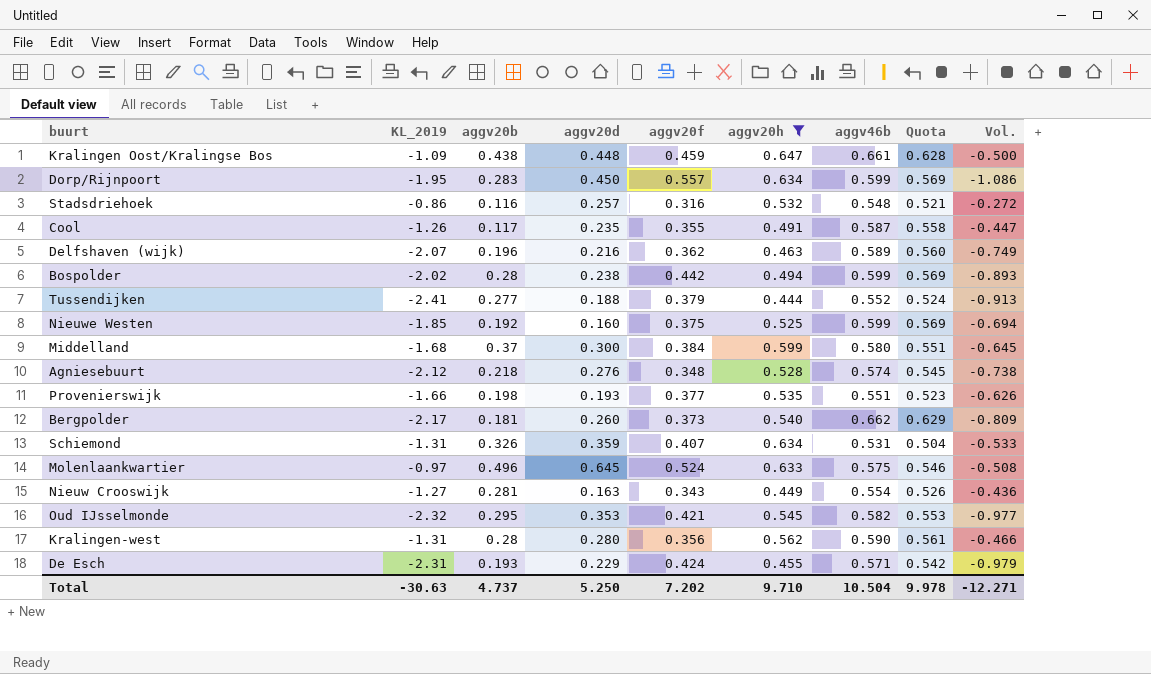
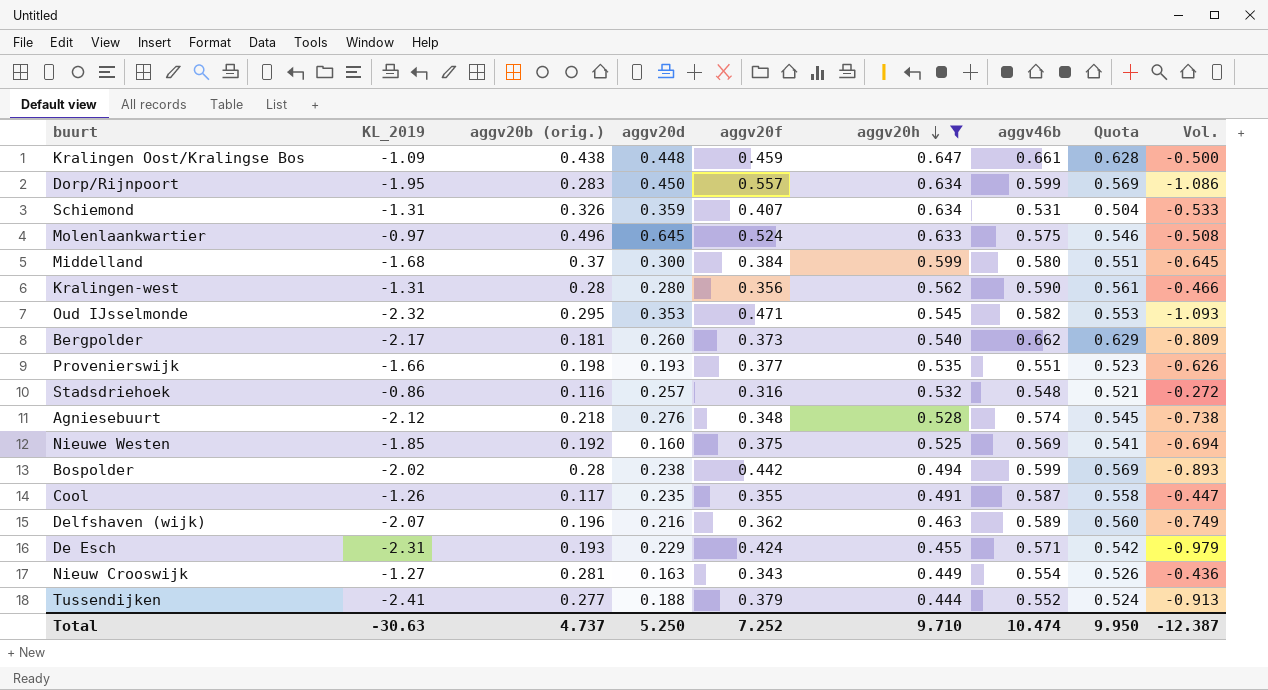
row order: none -> aggv20h descending
column name: aggv20b -> aggv20b (orig.)
Oud IJsselmonde | aggv20f: 0.421 -> 0.471
Oud IJsselmonde | Vol.: -0.977 -> -1.093
Nieuwe Westen | aggv46b: 0.599 -> 0.569
Nieuwe Westen | Quota: 0.569 -> 0.541
Total | aggv20f: 7.202 -> 7.252
Total | aggv46b: 10.504 -> 10.474
Total | Quota: 9.978 -> 9.950
Total | Vol.: -12.271 -> -12.387

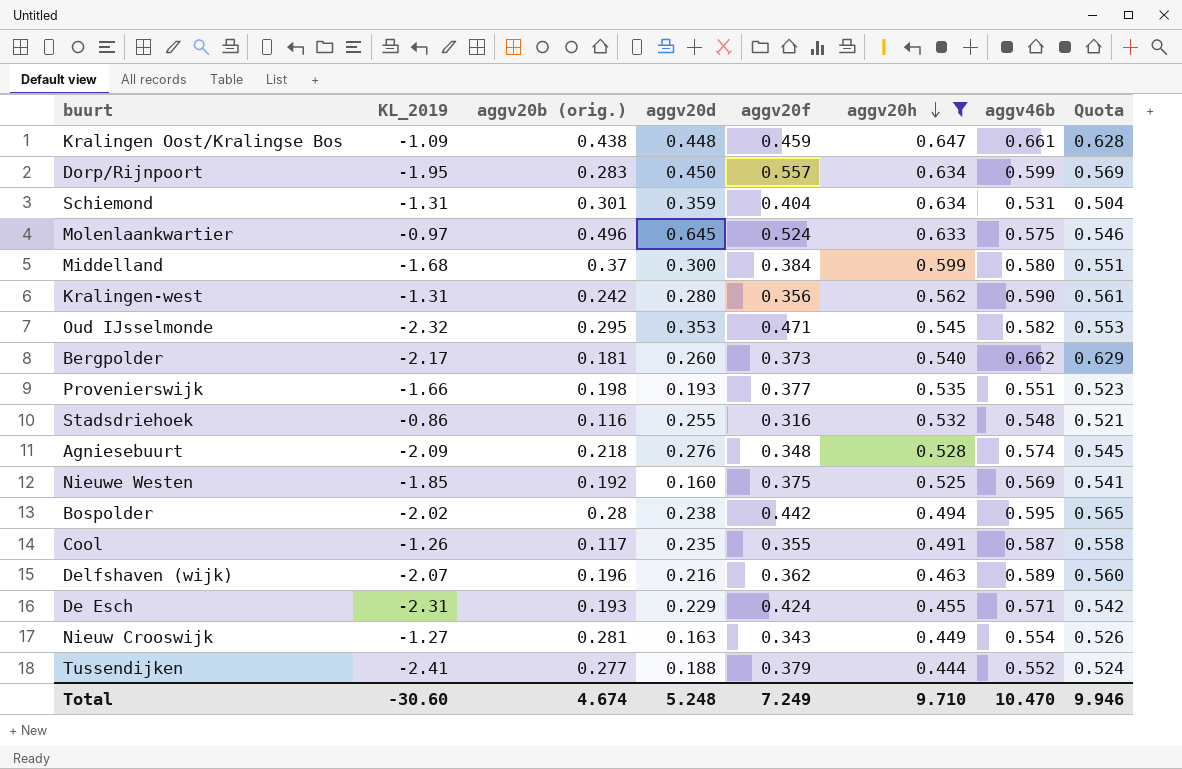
column Vol. | formula: [KL_2019] * [aggv20f] -> none
Schiemond | aggv20b (orig.): 0.326 -> 0.301
Schiemond | aggv20f: 0.407 -> 0.404
Kralingen-west | aggv20b (orig.): 0.28 -> 0.242
Stadsdriehoek | aggv20d: 0.257 -> 0.255
Agniesebuurt | KL_2019: -2.12 -> -2.09
Bospolder | aggv46b: 0.599 -> 0.595
Bospolder | Quota: 0.569 -> 0.565
Total | KL_2019: -30.63 -> -30.60
Total | aggv20b (orig.): 4.737 -> 4.674
Total | aggv20d: 5.250 -> 5.248
Total | aggv20f: 7.252 -> 7.249
Total | aggv46b: 10.474 -> 10.470
Total | Quota: 9.950 -> 9.946

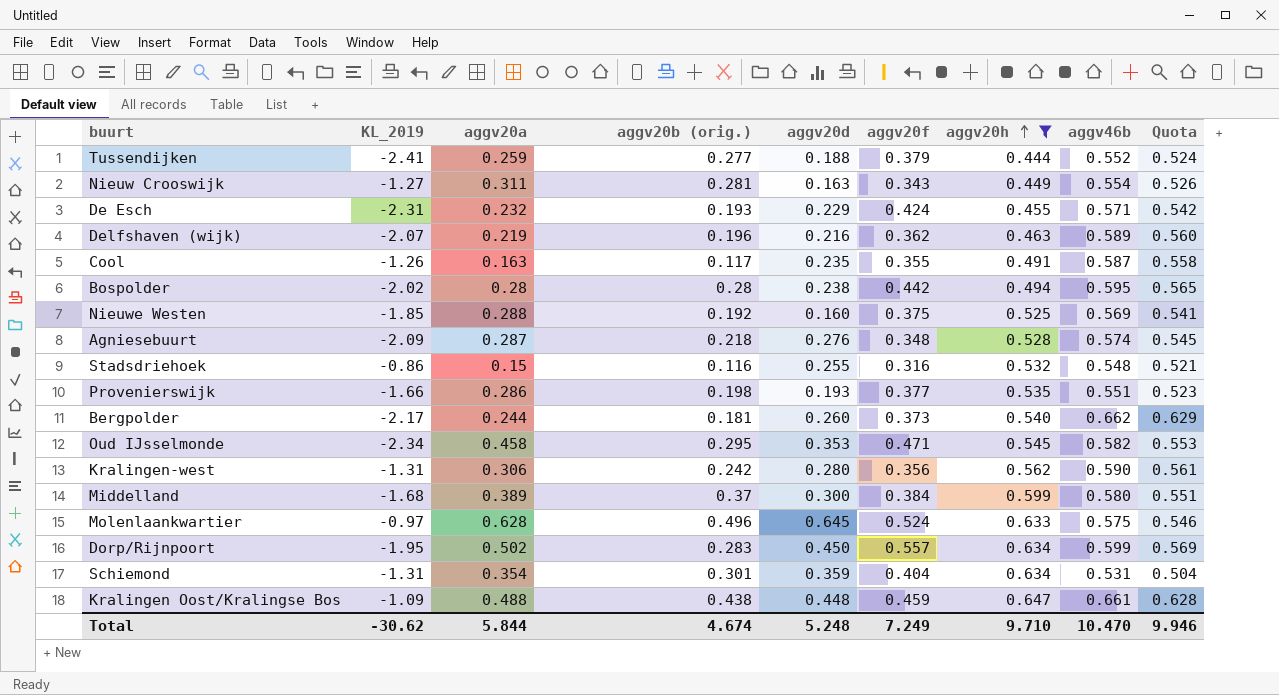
row order: aggv20h descending -> aggv20h ascending
column aggv20a | position: none -> 3
Oud IJsselmonde | KL_2019: -2.32 -> -2.34
Total | KL_2019: -30.60 -> -30.62

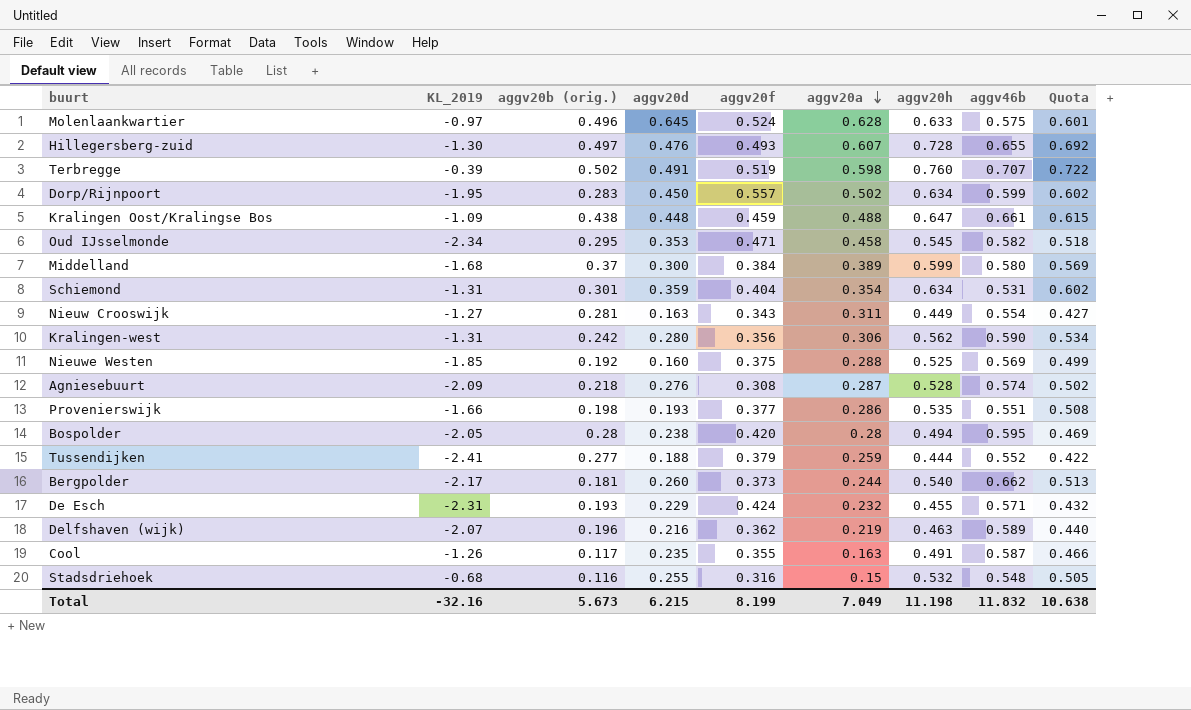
filter: aggv20h <= 0.647 -> none
row order: aggv20h ascending -> aggv20a descending
column aggv20a | position: 3 -> 6
column Quota | formula: [aggv46b] * 0.95 -> [aggv20h] * 0.95
Agniesebuurt | aggv20f: 0.348 -> 0.308
Bospolder | KL_2019: -2.02 -> -2.05
Bospolder | aggv20f: 0.442 -> 0.420
Stadsdriehoek | KL_2019: -0.86 -> -0.68
Total | KL_2019: -30.62 -> -32.16
Total | aggv20b (orig.): 4.674 -> 5.673
Total | aggv20d: 5.248 -> 6.215
Total | aggv20f: 7.249 -> 8.199
Total | aggv20a: 5.844 -> 7.049
Total | aggv20h: 9.710 -> 11.198
Total | aggv46b: 10.470 -> 11.832
Total | Quota: 9.946 -> 10.638

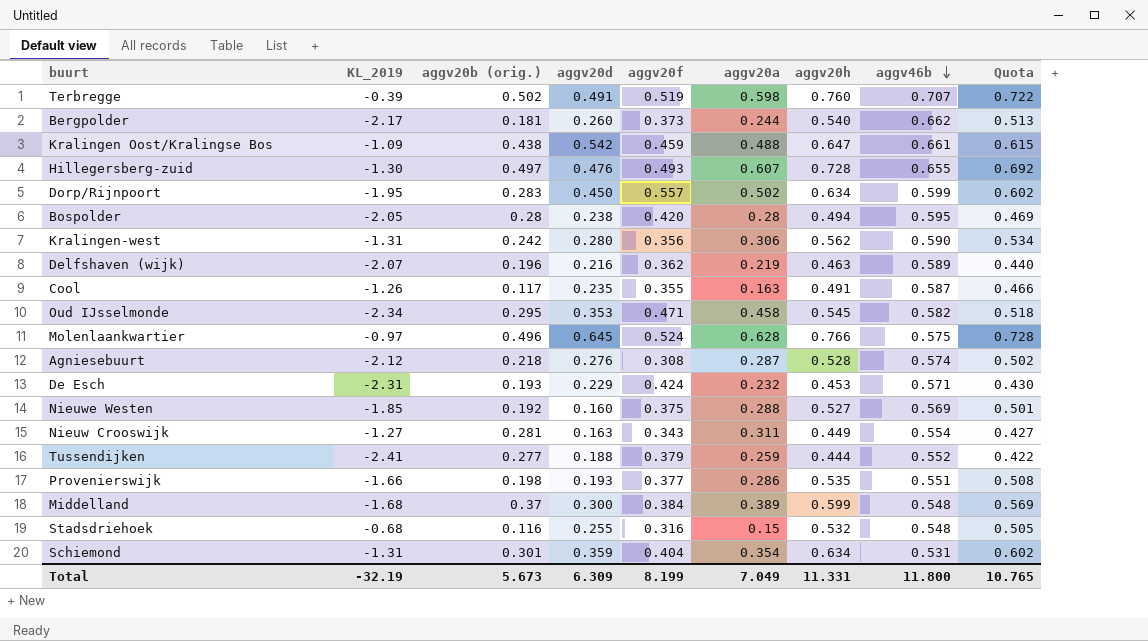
row order: aggv20a descending -> aggv46b descending
Kralingen Oost/Kralingse Bos | aggv20d: 0.448 -> 0.542
Molenlaankwartier | aggv20h: 0.633 -> 0.766
Molenlaankwartier | Quota: 0.601 -> 0.728
Agniesebuurt | KL_2019: -2.09 -> -2.12
De Esch | aggv20h: 0.455 -> 0.453
De Esch | Quota: 0.432 -> 0.430
Nieuwe Westen | aggv20h: 0.525 -> 0.527
Nieuwe Westen | Quota: 0.499 -> 0.501
Middelland | aggv46b: 0.580 -> 0.548
Total | KL_2019: -32.16 -> -32.19
Total | aggv20d: 6.215 -> 6.309
Total | aggv20h: 11.198 -> 11.331
Total | aggv46b: 11.832 -> 11.800
Total | Quota: 10.638 -> 10.765

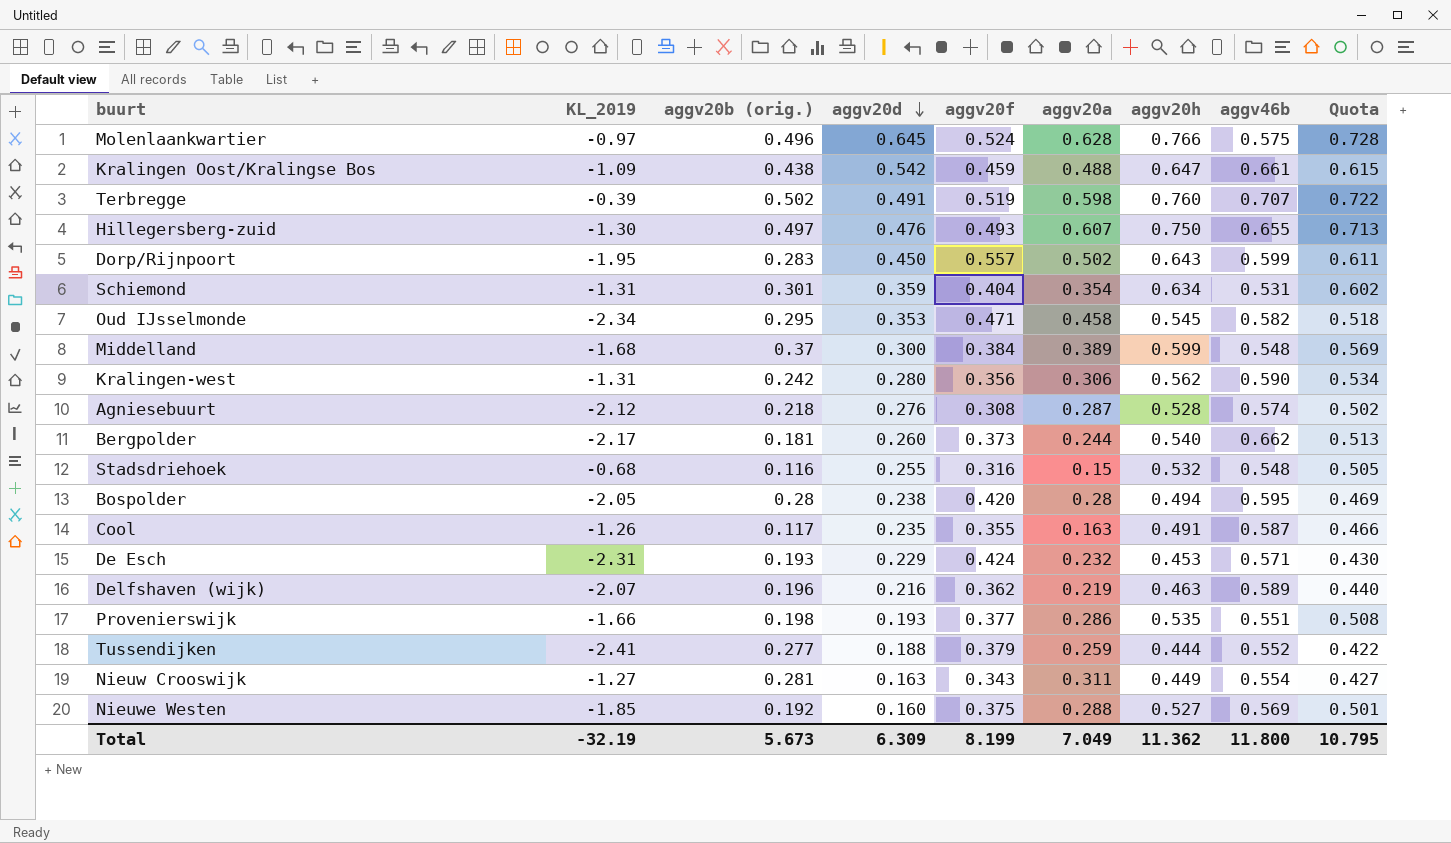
row order: aggv46b descending -> aggv20d descending
Hillegersberg-zuid | aggv20h: 0.728 -> 0.750
Hillegersberg-zuid | Quota: 0.692 -> 0.713
Dorp/Rijnpoort | aggv20h: 0.634 -> 0.643
Dorp/Rijnpoort | Quota: 0.602 -> 0.611
Total | aggv20h: 11.331 -> 11.362
Total | Quota: 10.765 -> 10.795

